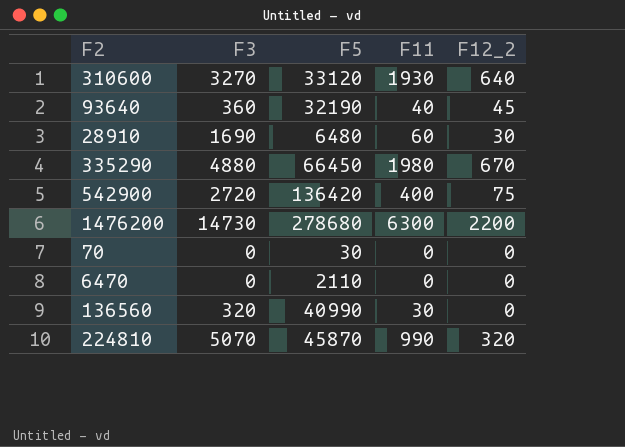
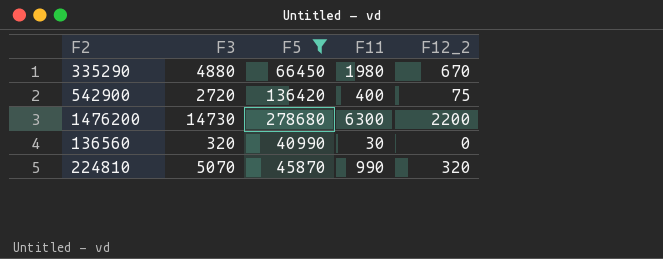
filter: none -> F5 >= 40990

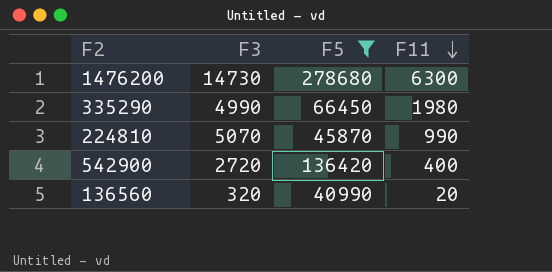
row order: none -> F11 descending
column F12_2 | position: 5 -> none
335290 | F3: 4880 -> 4990
136560 | F11: 30 -> 20

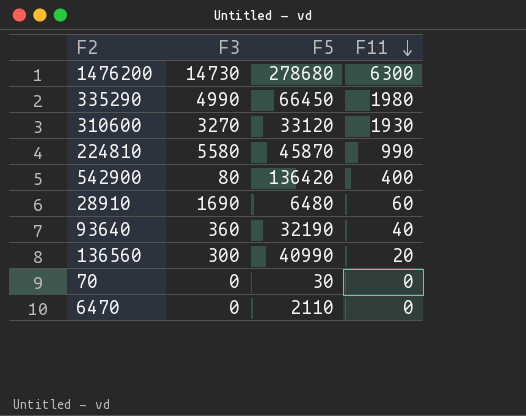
filter: F5 >= 40990 -> none
224810 | F3: 5070 -> 5580
542900 | F3: 2720 -> 80
136560 | F3: 320 -> 300

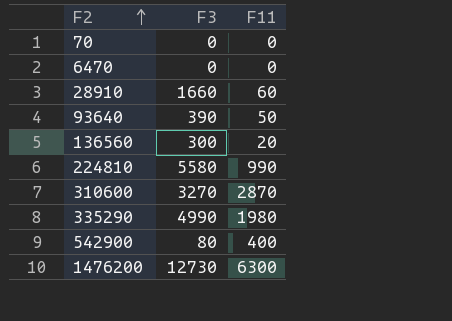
row order: F11 descending -> F2 ascending
column F5 | position: 3 -> none
28910 | F3: 1690 -> 1660
93640 | F3: 360 -> 390
93640 | F11: 40 -> 50
310600 | F11: 1930 -> 2870
1476200 | F3: 14730 -> 12730

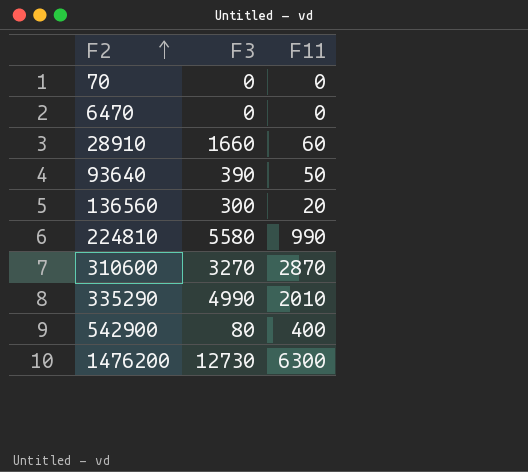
335290 | F11: 1980 -> 2010

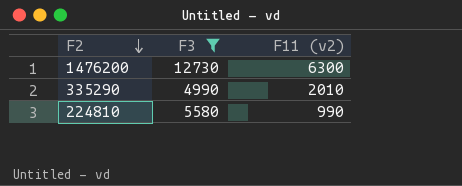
filter: none -> F3 >= 4990
row order: F2 ascending -> F2 descending
column name: F11 -> F11 (v2)

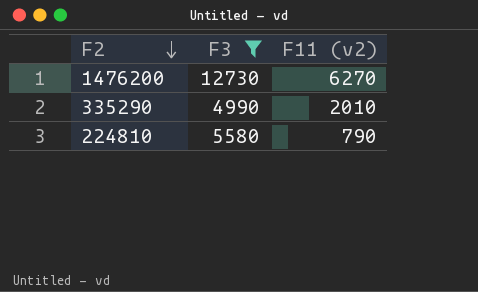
1476200 | F11 (v2): 6300 -> 6270
224810 | F11 (v2): 990 -> 790

